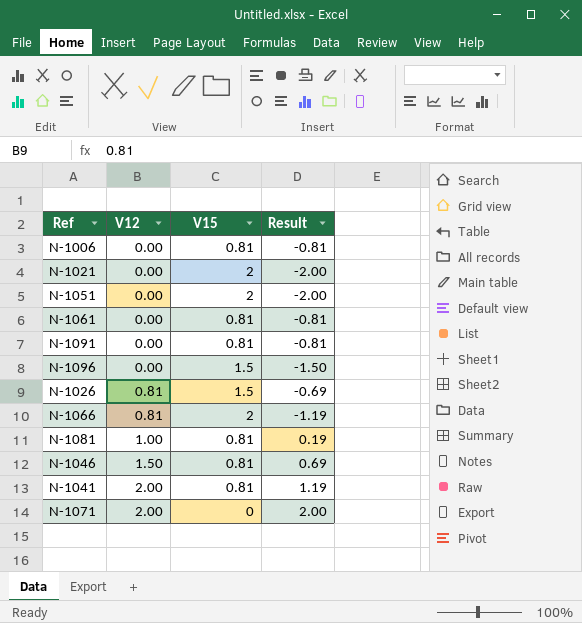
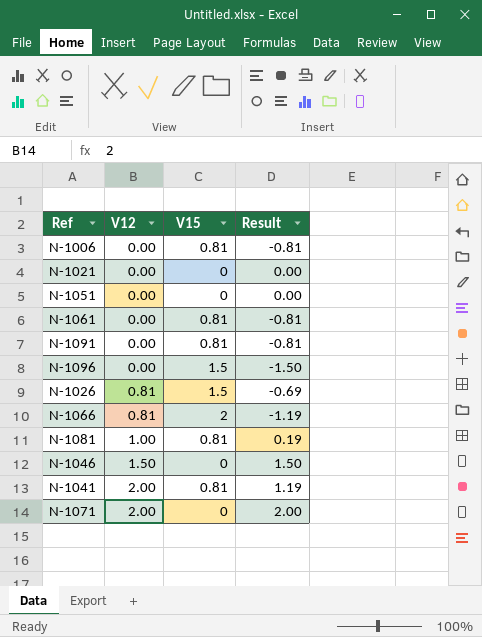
N-1021 | V15: 2 -> 0
N-1021 | Result: -2.00 -> 0.00
N-1051 | V15: 2 -> 0
N-1051 | Result: -2.00 -> 0.00
N-1046 | V15: 0.81 -> 0
N-1046 | Result: 0.69 -> 1.50

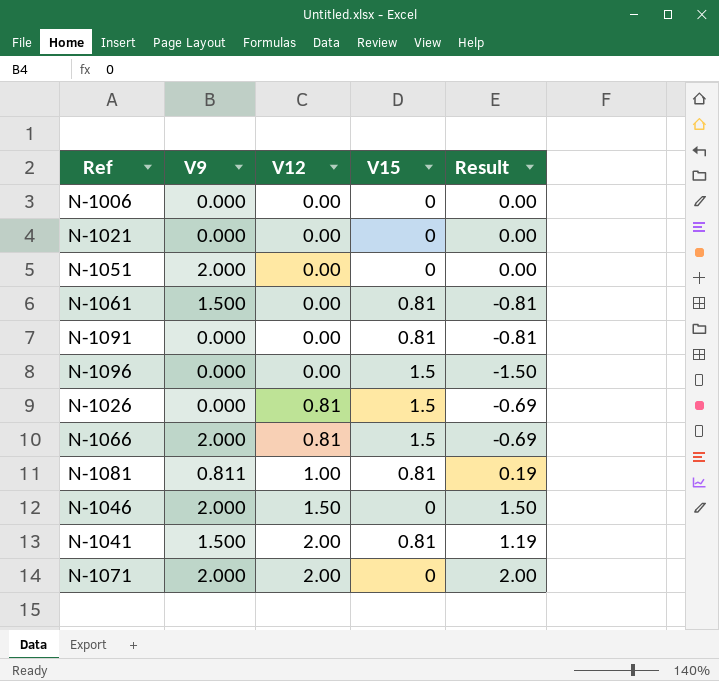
column V9 | position: none -> 2
N-1006 | V15: 0.81 -> 0
N-1006 | Result: -0.81 -> 0.00
N-1066 | V15: 2 -> 1.5
N-1066 | Result: -1.19 -> -0.69

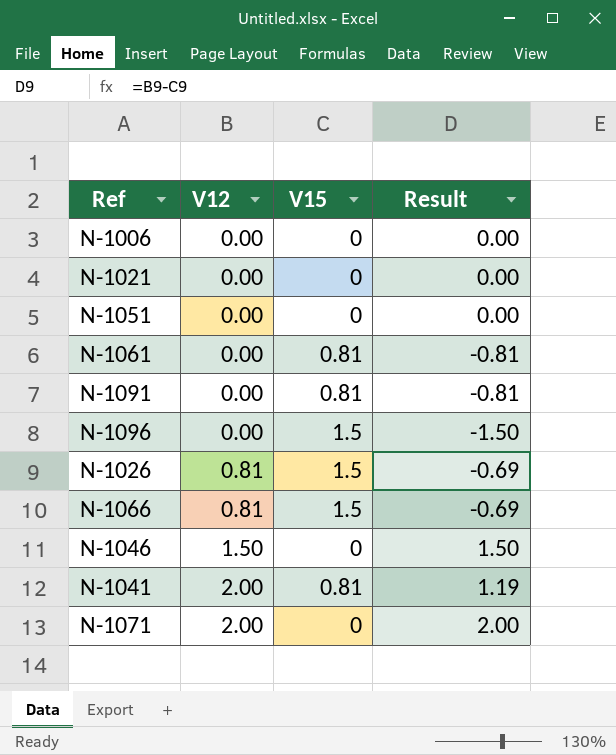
column V9 | position: 2 -> none
row N-1081: 0.811 | 1.00 | 0.81 | 0.19 -> none

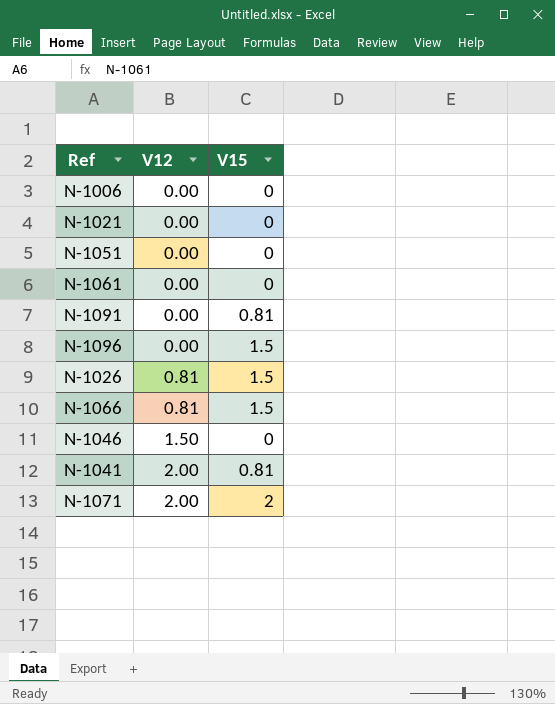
column Result | formula: [V12] - [V15] -> none
N-1061 | V15: 0.81 -> 0
N-1071 | V15: 0 -> 2

